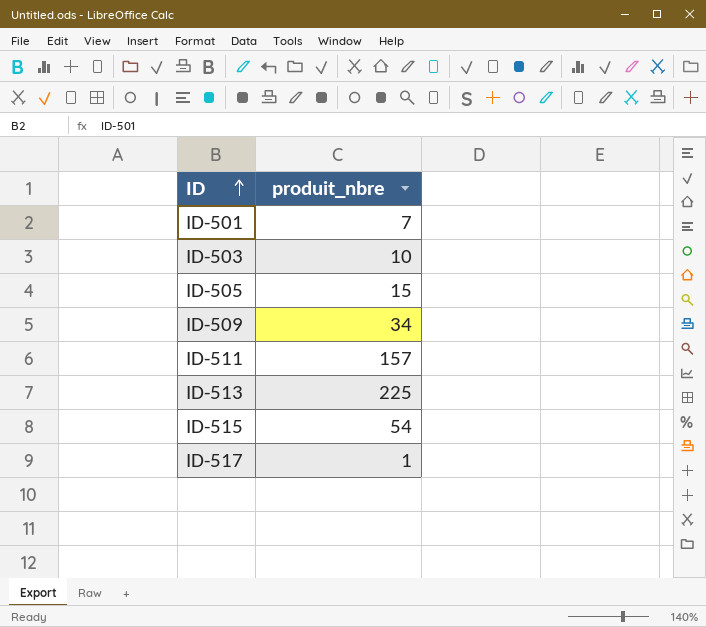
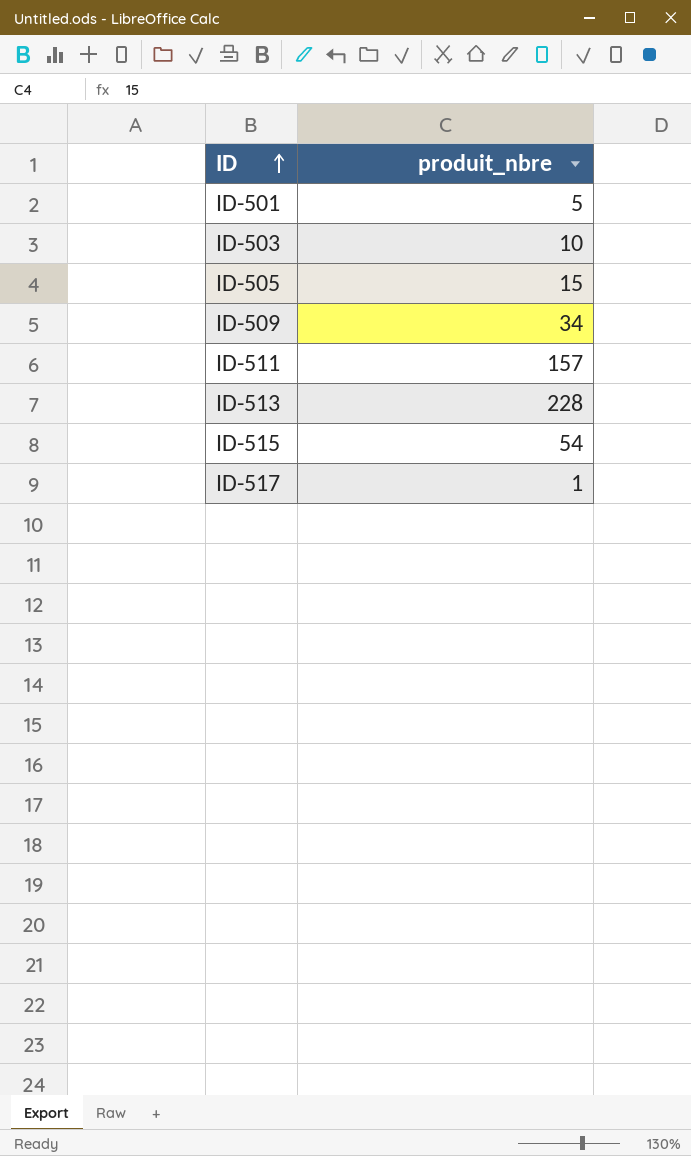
ID-501 | produit_nbre: 7 -> 5
ID-513 | produit_nbre: 225 -> 228

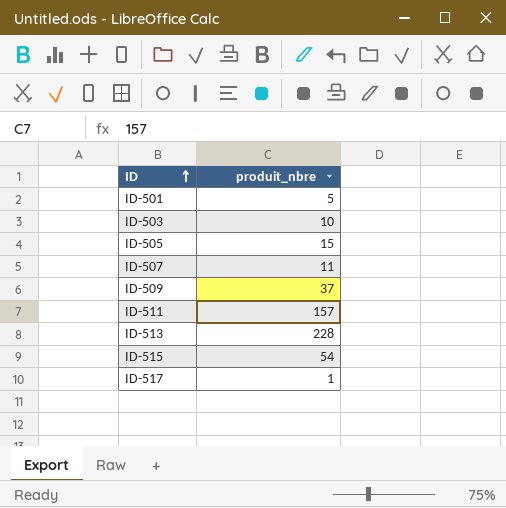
row ID-507: none -> 11
ID-509 | produit_nbre: 34 -> 37

